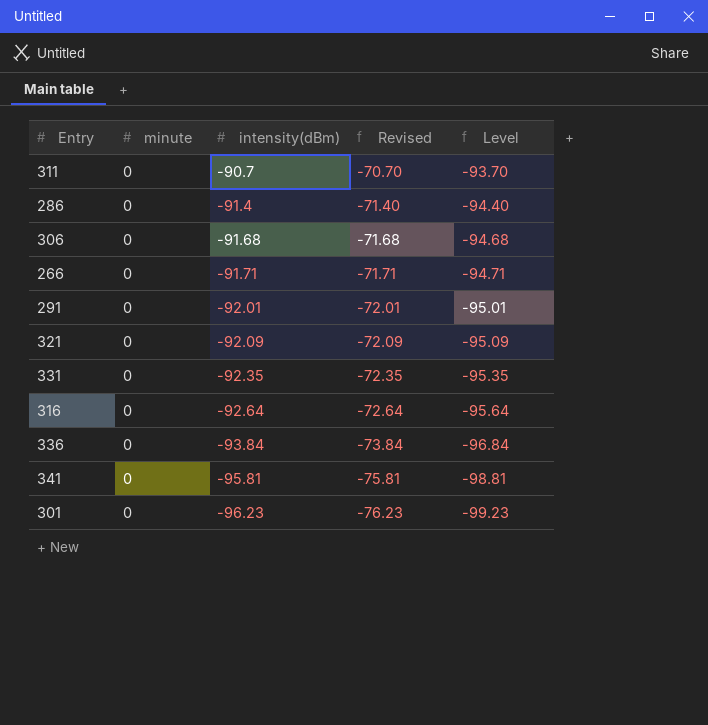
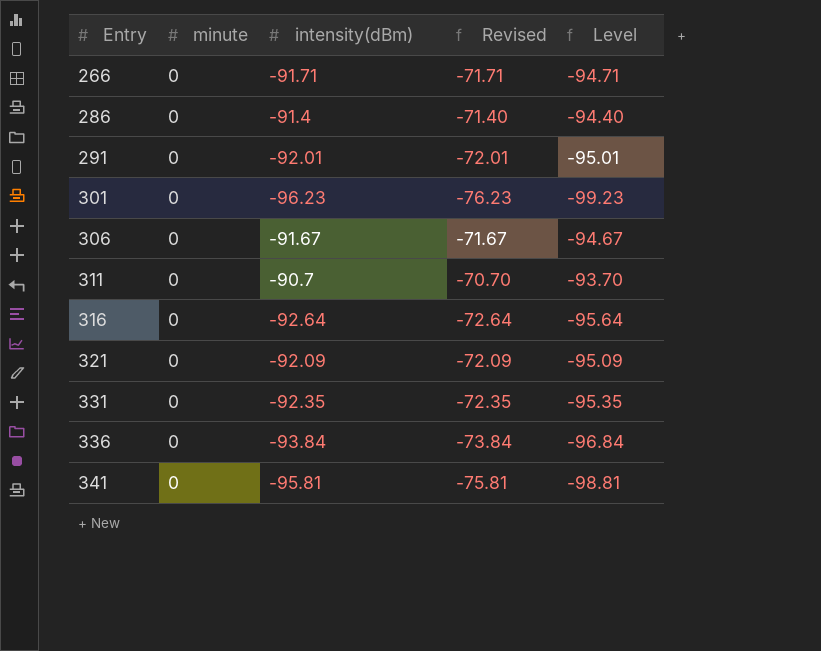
row order: intensity(dBm) descending -> Entry ascending
306 | intensity(dBm): -91.68 -> -91.67
306 | Revised: -71.68 -> -71.67
306 | Level: -94.68 -> -94.67

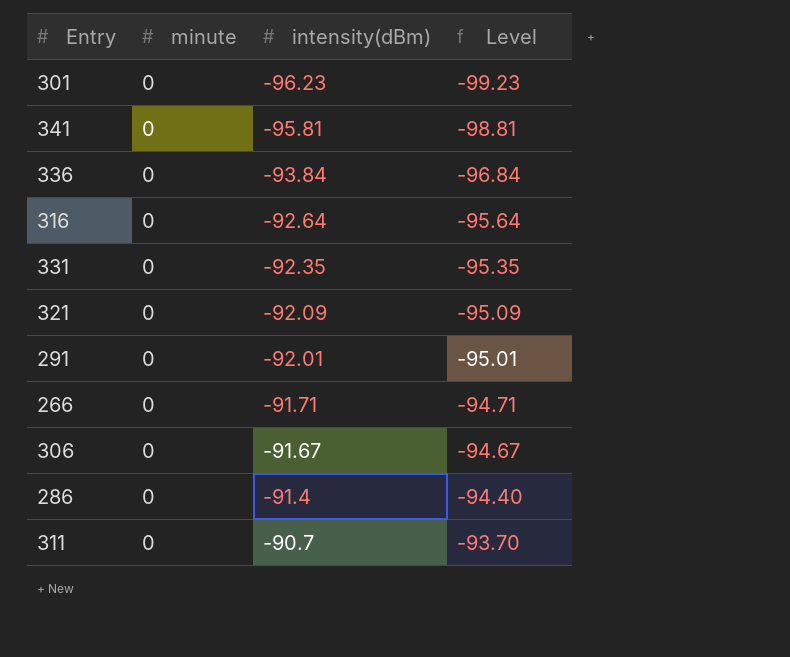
row order: Entry ascending -> intensity(dBm) ascending
column Revised | formula: [intensity(dBm)] + 20 -> none

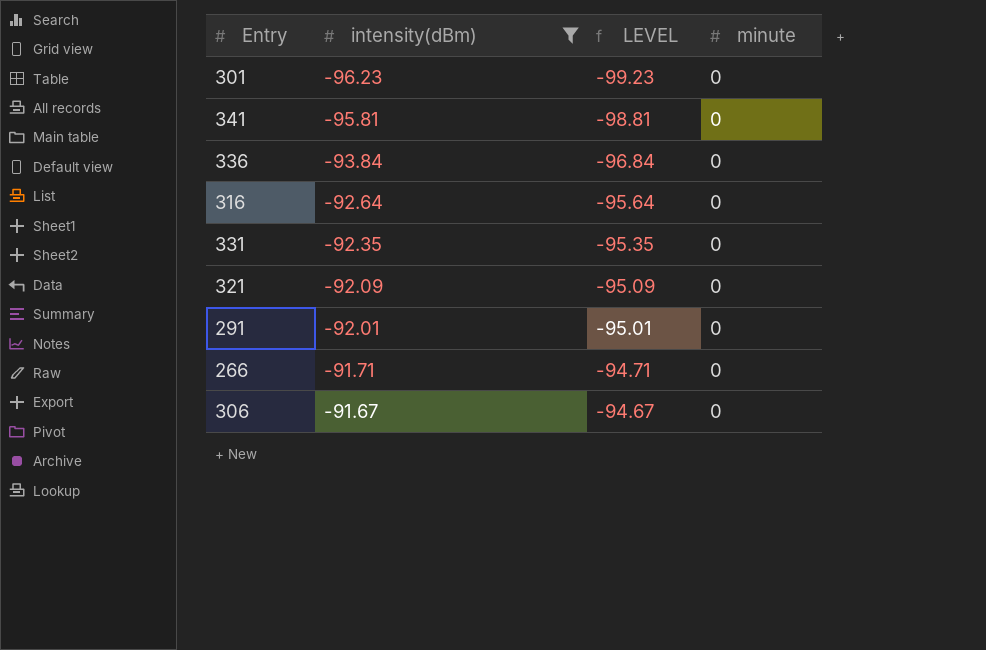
filter: none -> intensity(dBm) <= -91.67
column name: Level -> LEVEL
column minute | position: 2 -> 4

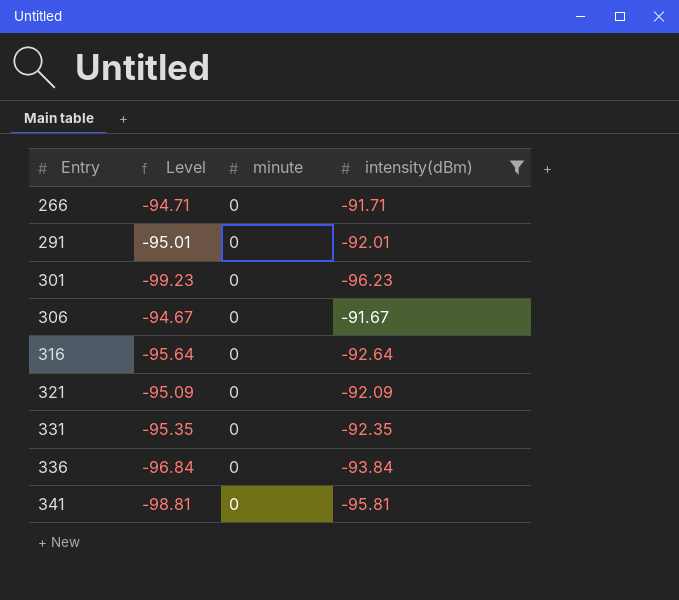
row order: intensity(dBm) ascending -> Entry ascending
column name: LEVEL -> Level
column intensity(dBm) | position: 2 -> 4

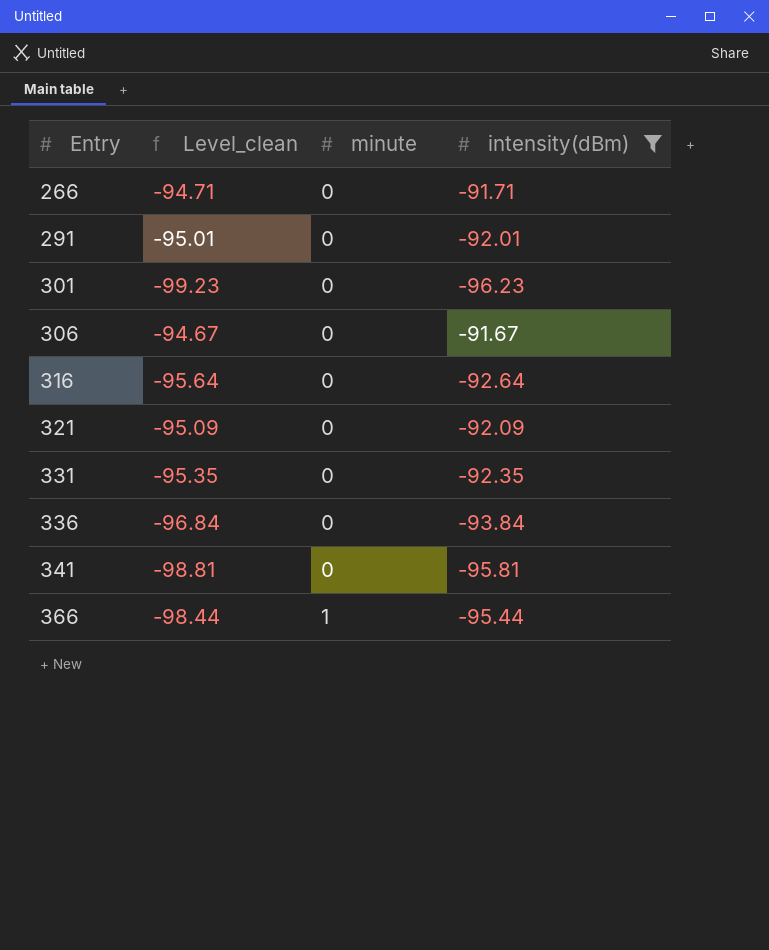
column name: Level -> Level_clean
row 366: none -> -98.44 | 1 | -95.44

